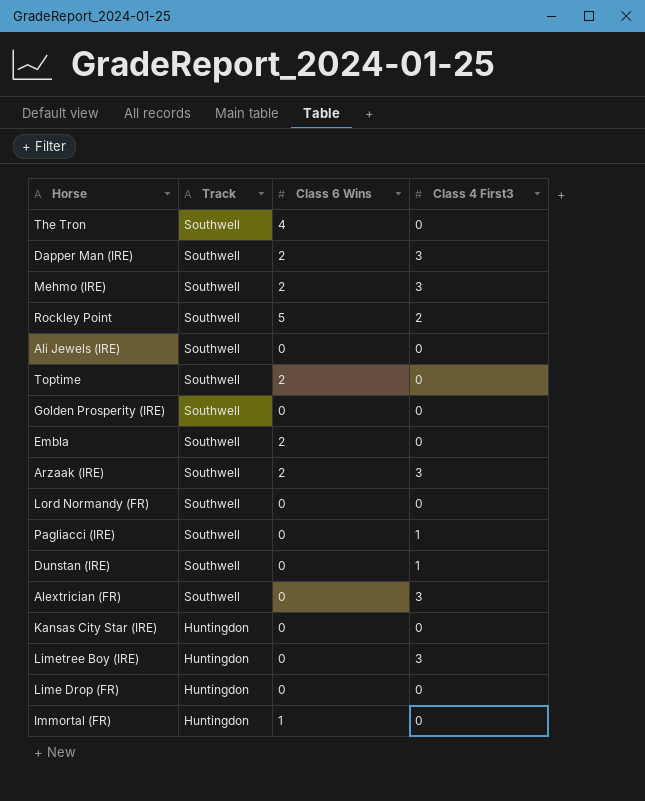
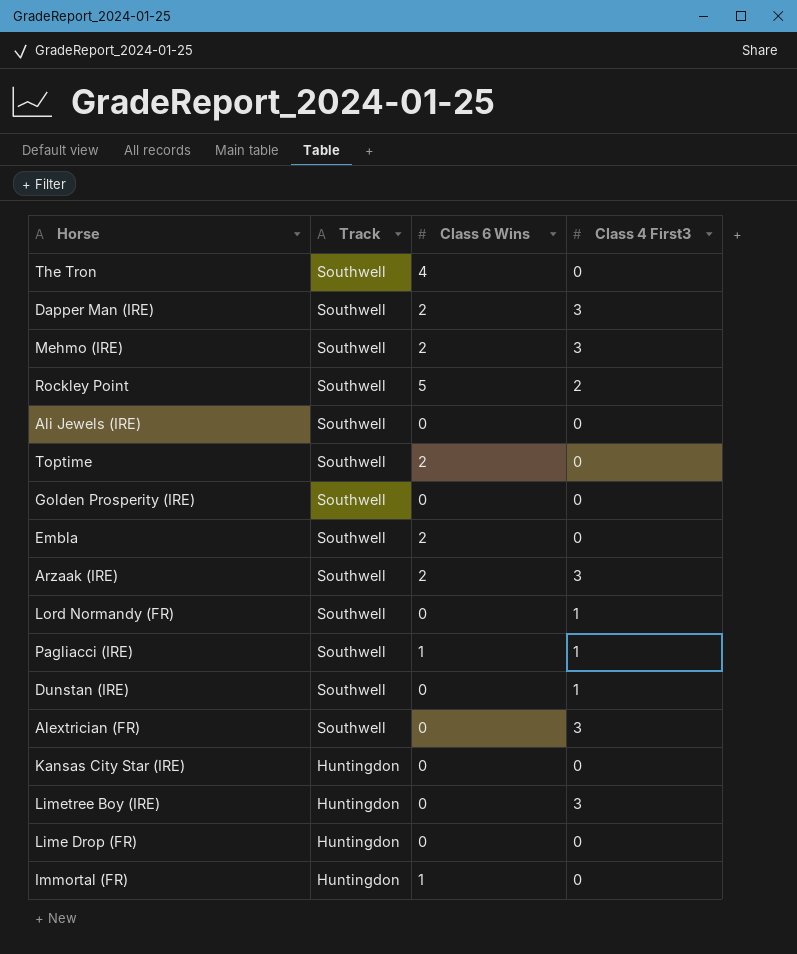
Lord Normandy (FR) | Class 4 First3: 0 -> 1
Pagliacci (IRE) | Class 6 Wins: 0 -> 1

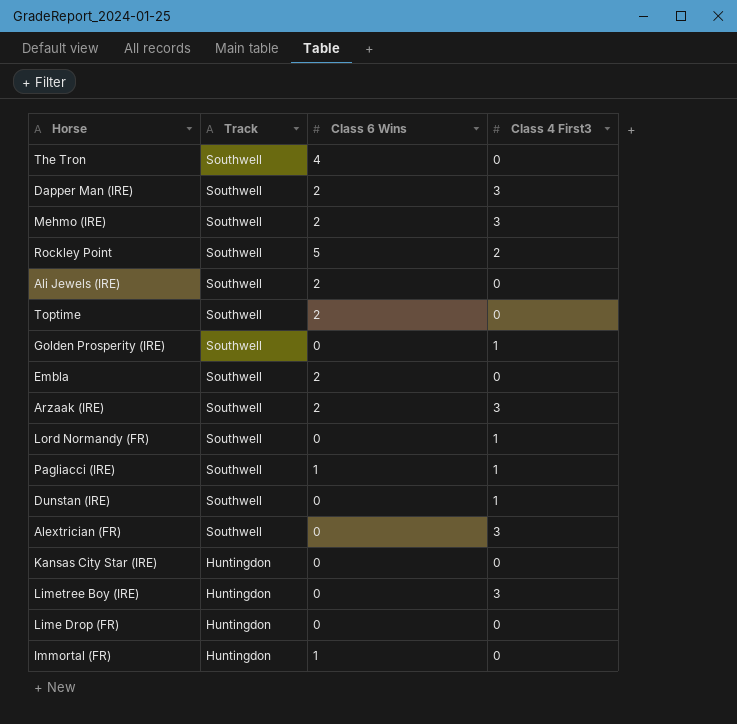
Ali Jewels (IRE) | Class 6 Wins: 0 -> 2
Golden Prosperity (IRE) | Class 4 First3: 0 -> 1

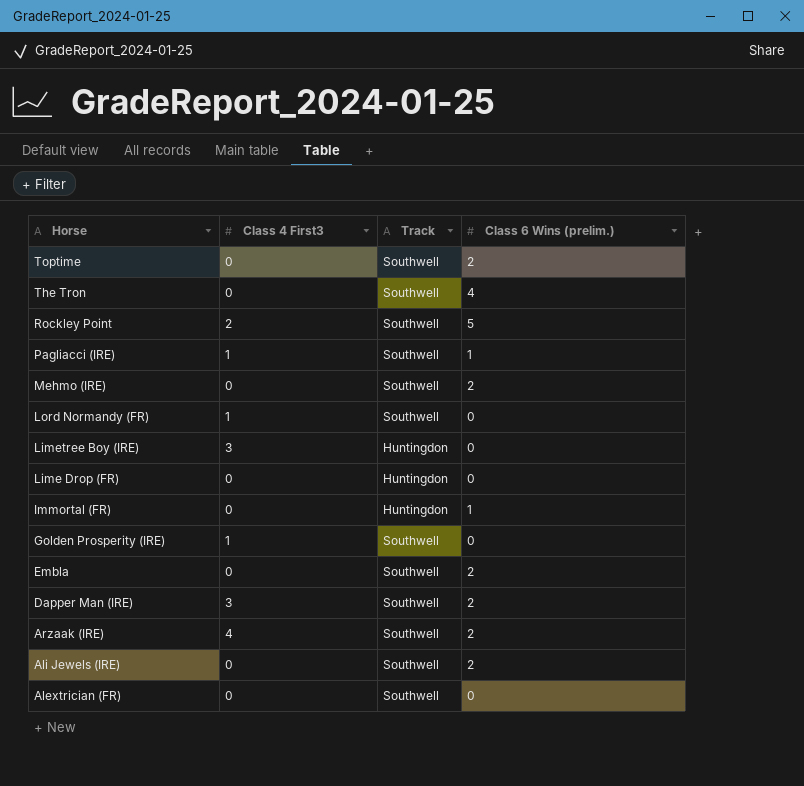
row order: Track descending -> Horse descending
column Class 4 First3 | position: 4 -> 2
column name: Class 6 Wins -> Class 6 Wins (prelim.)
row Dunstan (IRE): Southwell | 0 | 1 -> none
row Kansas City Star (IRE): Huntingdon | 0 | 0 -> none
Mehmo (IRE) | Class 4 First3: 3 -> 0
Arzaak (IRE) | Class 4 First3: 3 -> 4
Alextrician (FR) | Class 4 First3: 3 -> 0

